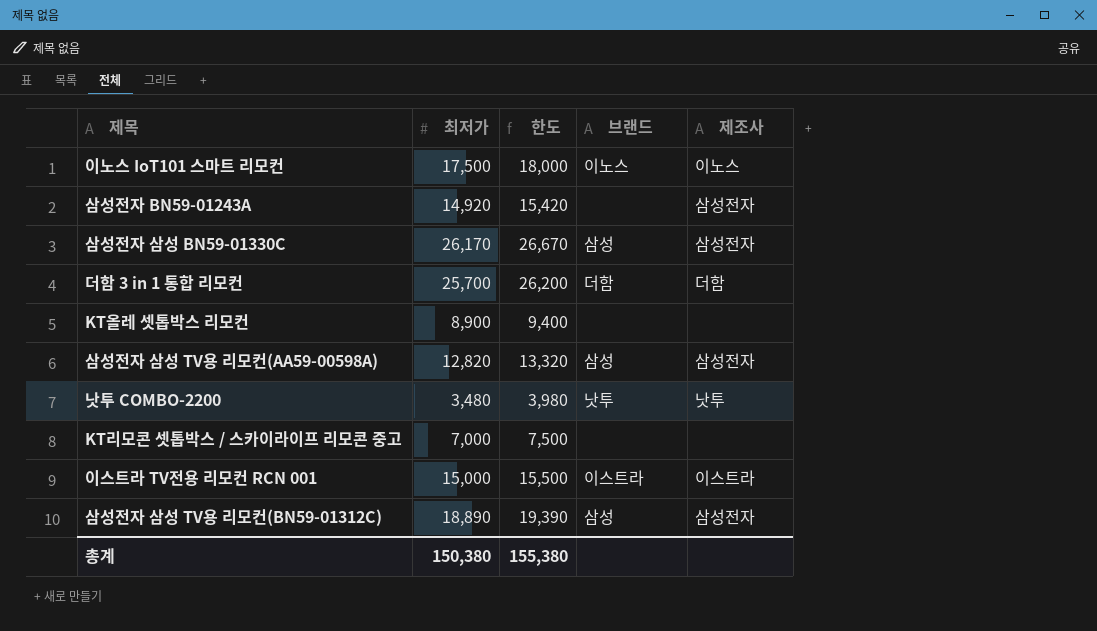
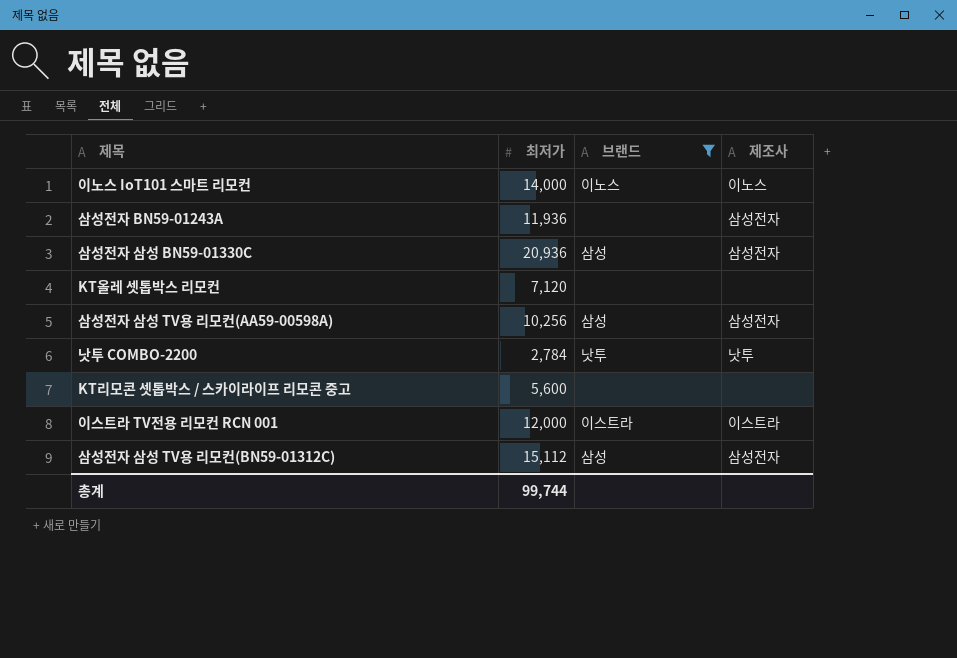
filter: none -> 브랜드 != 더함
column 한도 | formula: [최저가] + 500 -> none
이노스 IoT101 스마트 리모컨 | 최저가: 17,500 -> 14,000
삼성전자 BN59-01243A | 최저가: 14,920 -> 11,936
삼성전자 삼성 BN59-01330C | 최저가: 26,170 -> 20,936
KT올레 셋톱박스 리모컨 | 최저가: 8,900 -> 7,120
삼성전자 삼성 TV용 리모컨(AA59-00598A) | 최저가: 12,820 -> 10,256
낫투 COMBO-2200 | 최저가: 3,480 -> 2,784
KT리모콘 셋톱박스 / 스카이라이프 리모콘 중고 | 최저가: 7,000 -> 5,600
이스트라 TV전용 리모컨 RCN 001 | 최저가: 15,000 -> 12,000
삼성전자 삼성 TV용 리모컨(BN59-01312C) | 최저가: 18,890 -> 15,112
총계 | 최저가: 150,380 -> 99,744

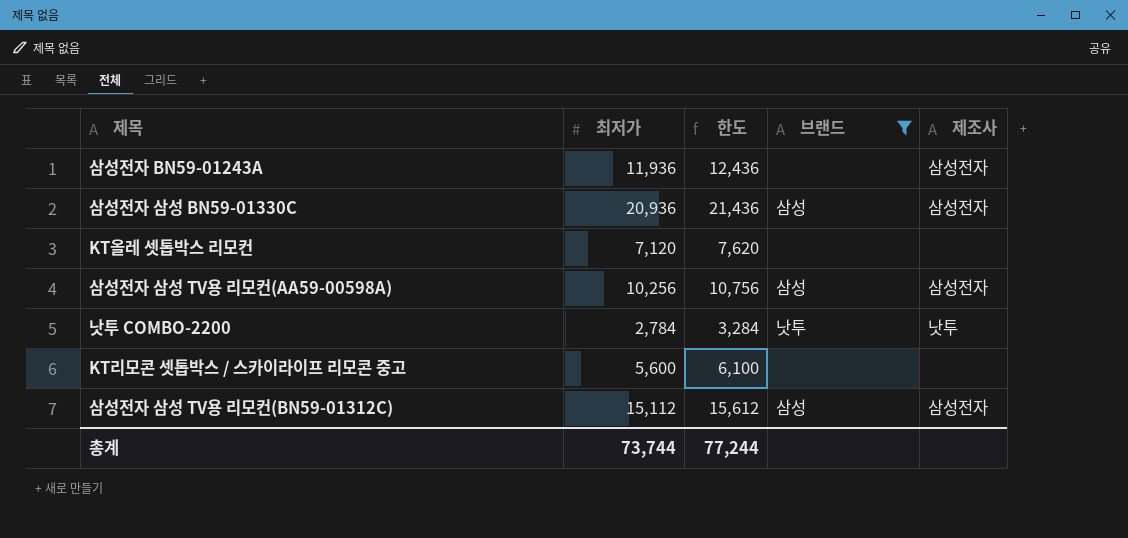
column 한도 | formula: none -> [최저가] + 500
row 이노스 IoT101 스마트 리모컨: 14,000 | 이노스 | 이노스 -> none
row 이스트라 TV전용 리모컨 RCN 001: 12,000 | 이스트라 | 이스트라 -> none
총계 | 최저가: 99,744 -> 73,744

